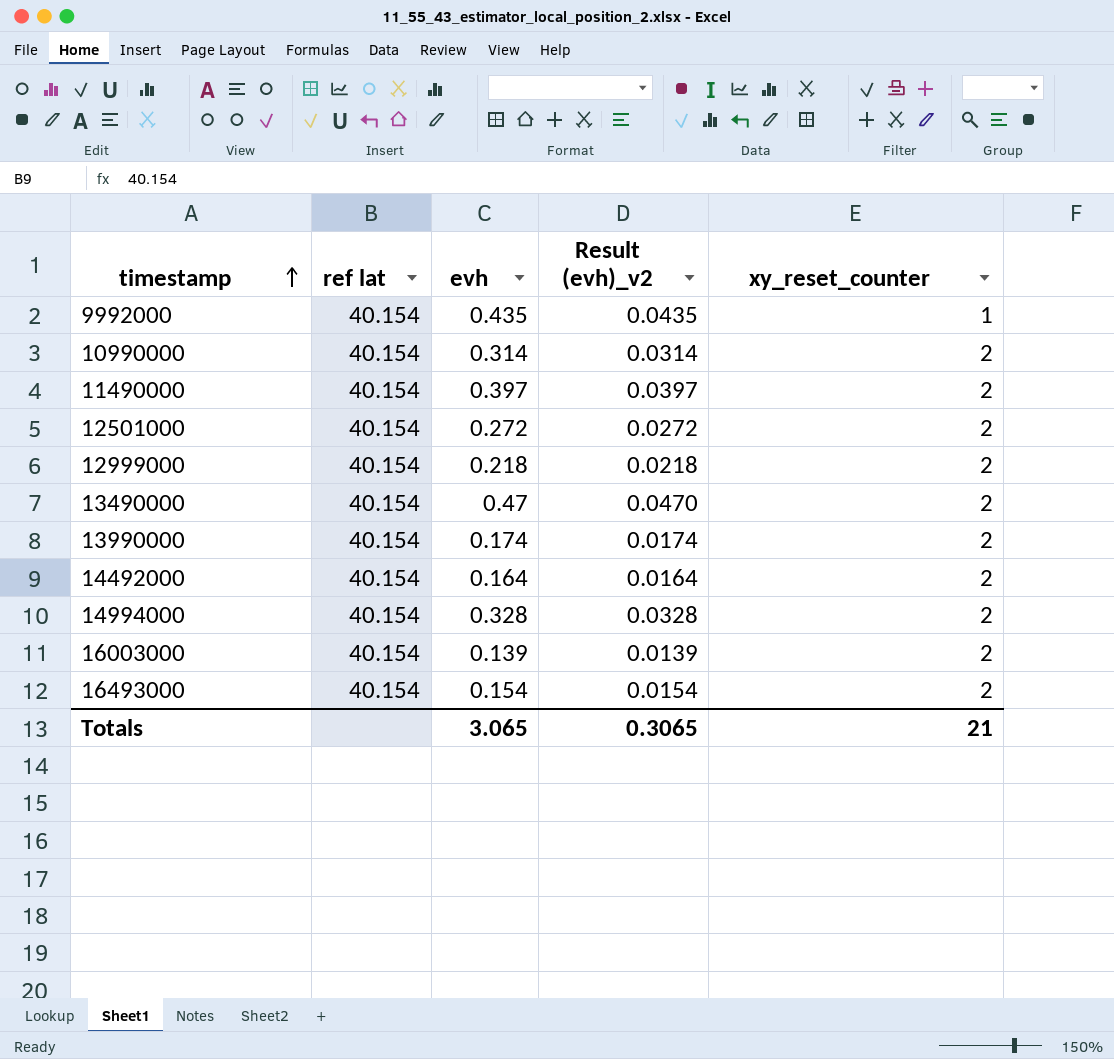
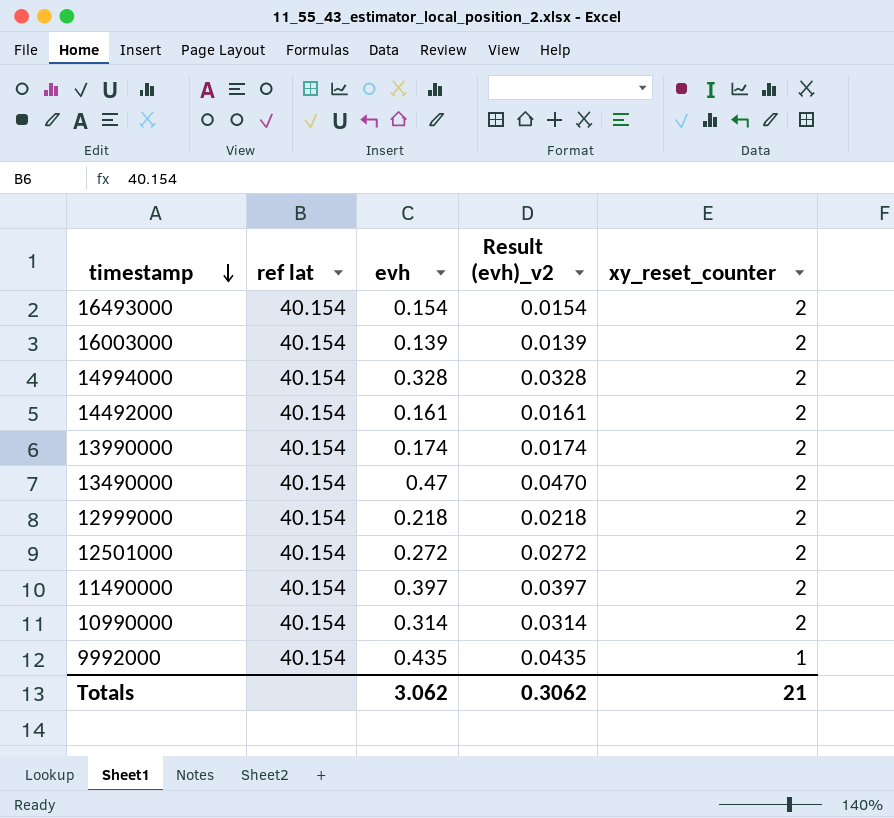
row order: timestamp ascending -> timestamp descending
14492000 | evh: 0.164 -> 0.161
14492000 | Result (evh)_v2: 0.0164 -> 0.0161
Totals | evh: 3.065 -> 3.062
Totals | Result (evh)_v2: 0.3065 -> 0.3062

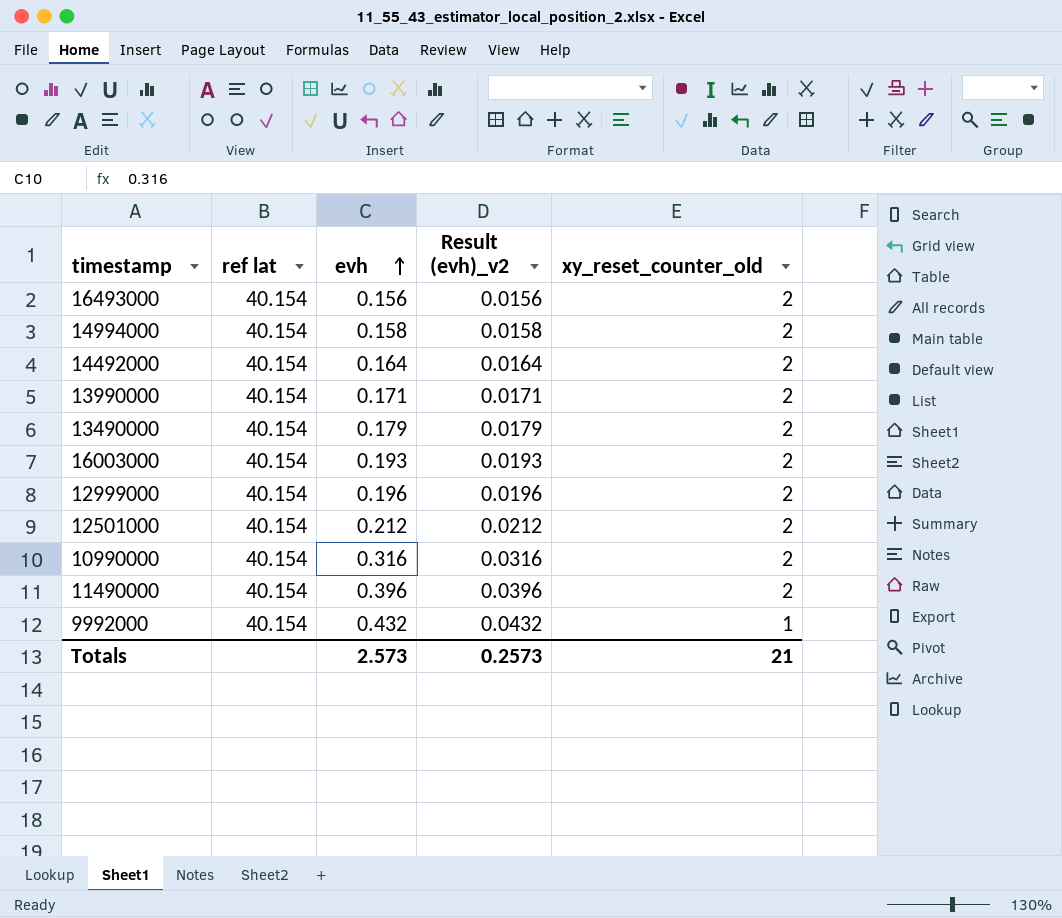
row order: timestamp descending -> evh ascending
column name: xy_reset_counter -> xy_reset_counter_old
16493000 | evh: 0.154 -> 0.156
16493000 | Result (evh)_v2: 0.0154 -> 0.0156
14994000 | evh: 0.328 -> 0.158
14994000 | Result (evh)_v2: 0.0328 -> 0.0158
14492000 | evh: 0.161 -> 0.164
14492000 | Result (evh)_v2: 0.0161 -> 0.0164
13990000 | evh: 0.174 -> 0.171
13990000 | Result (evh)_v2: 0.0174 -> 0.0171
13490000 | evh: 0.47 -> 0.179
13490000 | Result (evh)_v2: 0.0470 -> 0.0179
16003000 | evh: 0.139 -> 0.193
16003000 | Result (evh)_v2: 0.0139 -> 0.0193
12999000 | evh: 0.218 -> 0.196
12999000 | Result (evh)_v2: 0.0218 -> 0.0196
12501000 | evh: 0.272 -> 0.212
12501000 | Result (evh)_v2: 0.0272 -> 0.0212
10990000 | evh: 0.314 -> 0.316
10990000 | Result (evh)_v2: 0.0314 -> 0.0316
11490000 | evh: 0.397 -> 0.396
11490000 | Result (evh)_v2: 0.0397 -> 0.0396
9992000 | evh: 0.435 -> 0.432
9992000 | Result (evh)_v2: 0.0435 -> 0.0432
Totals | evh: 3.062 -> 2.573
Totals | Result (evh)_v2: 0.3062 -> 0.2573

